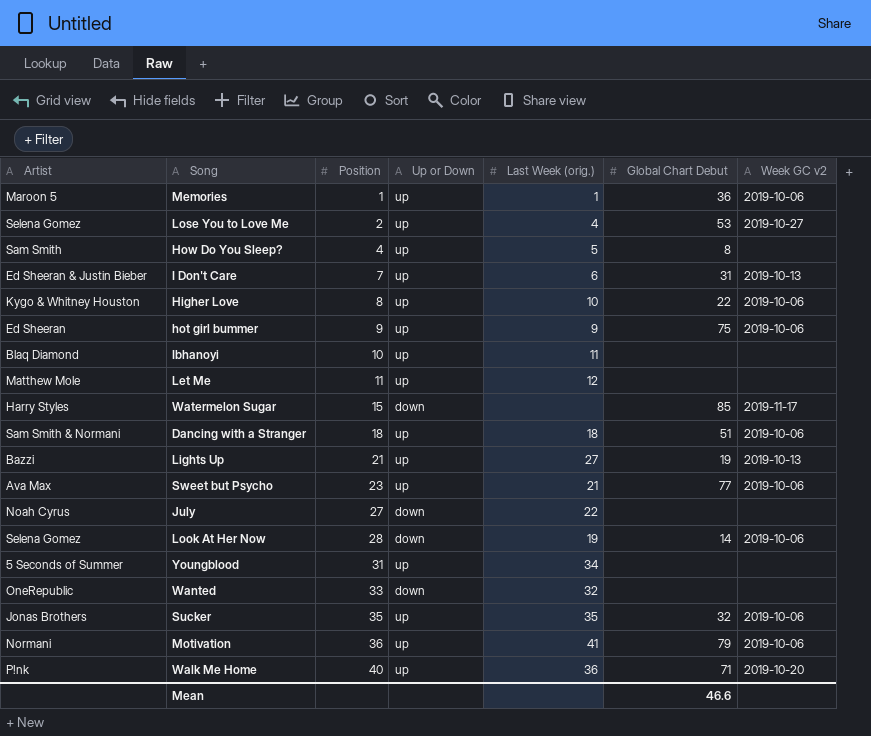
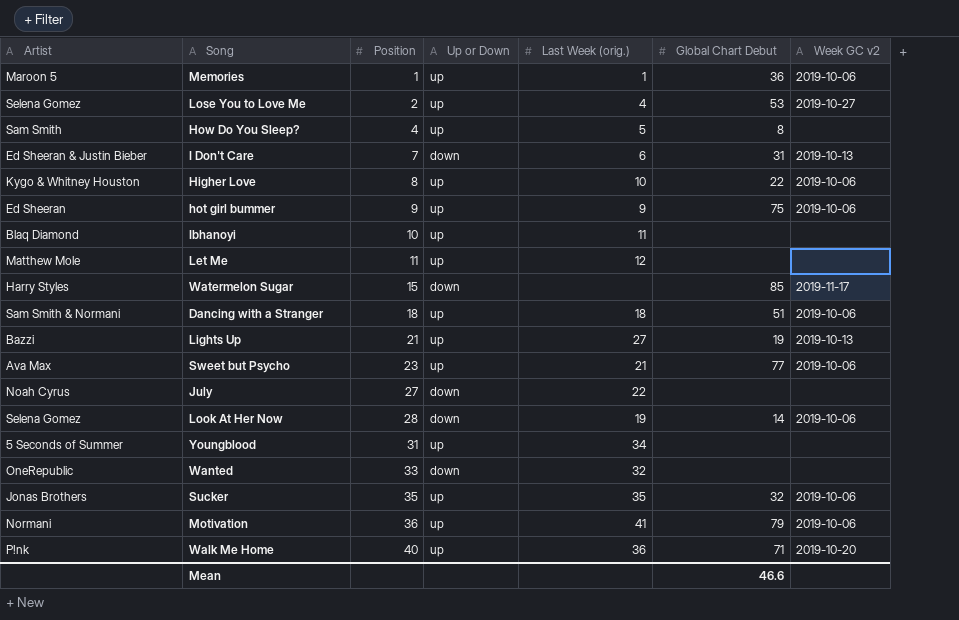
I Don't Care | Up or Down: up -> down

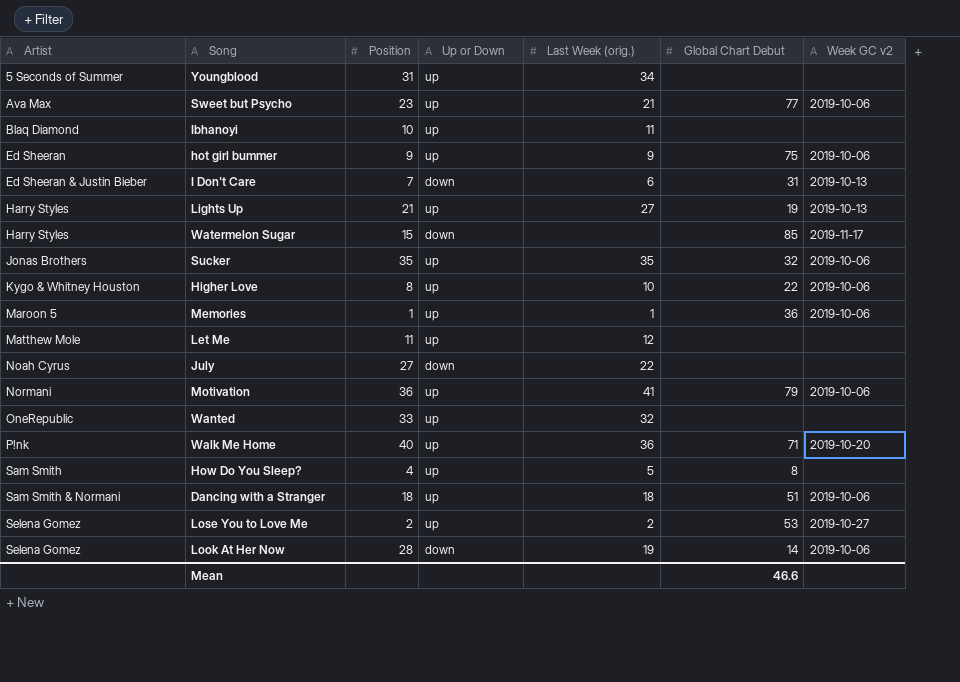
row order: Position ascending -> Artist ascending
Lights Up | Artist: Bazzi -> Harry Styles
Wanted | Up or Down: down -> up
Lose You to Love Me | Last Week (orig.): 4 -> 2

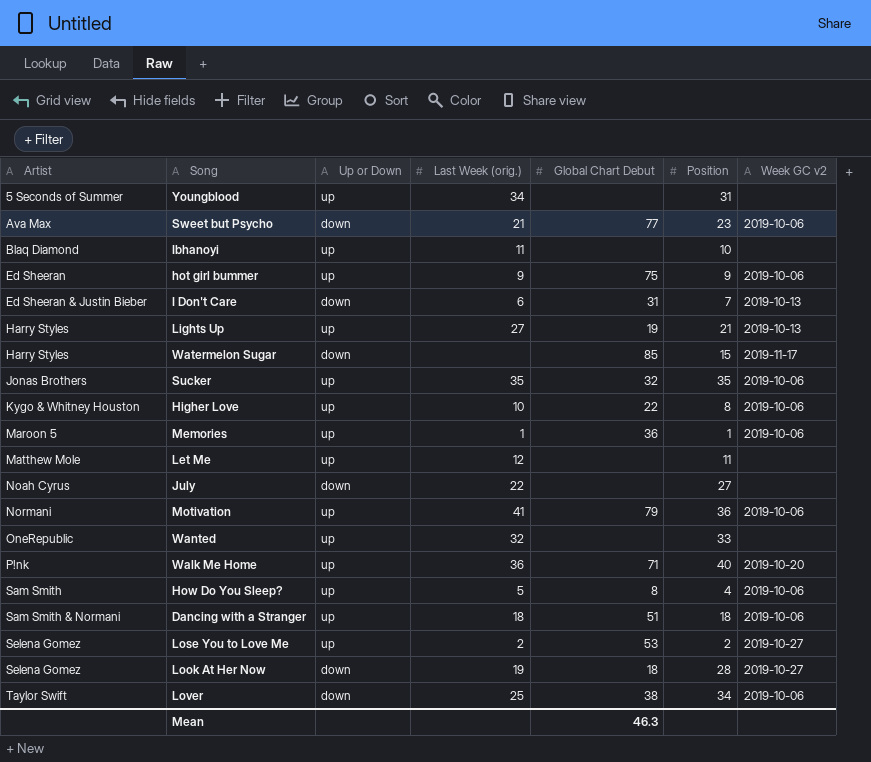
column Position | position: 3 -> 6
Sweet but Psycho | Up or Down: up -> down
How Do You Sleep? | Week GC v2: none -> 2019-10-06
Look At Her Now | Global Chart Debut: 14 -> 18
Look At Her Now | Week GC v2: 2019-10-06 -> 2019-10-27
row Lover: none -> Taylor Swift | down | 25 | 38 | 34 | 2019-10-06
Mean | Global Chart Debut: 46.6 -> 46.3

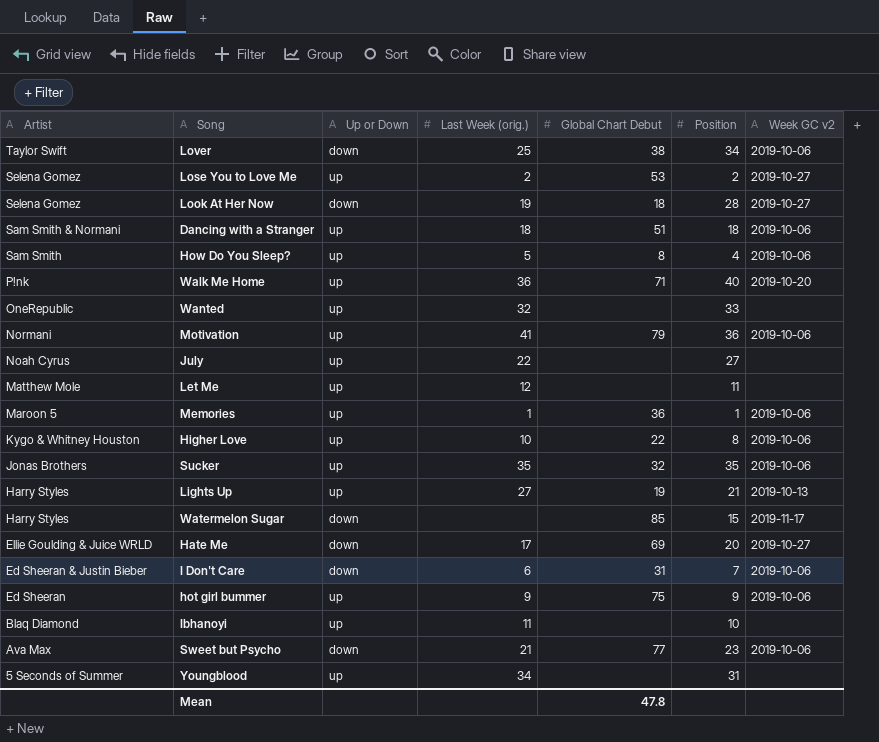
row order: Artist ascending -> Artist descending
July | Up or Down: down -> up
row Hate Me: none -> Ellie Goulding & Juice WRLD | down | 17 | 69 | 20 | 2019-10-27
I Don't Care | Week GC v2: 2019-10-13 -> 2019-10-06
Mean | Global Chart Debut: 46.3 -> 47.8

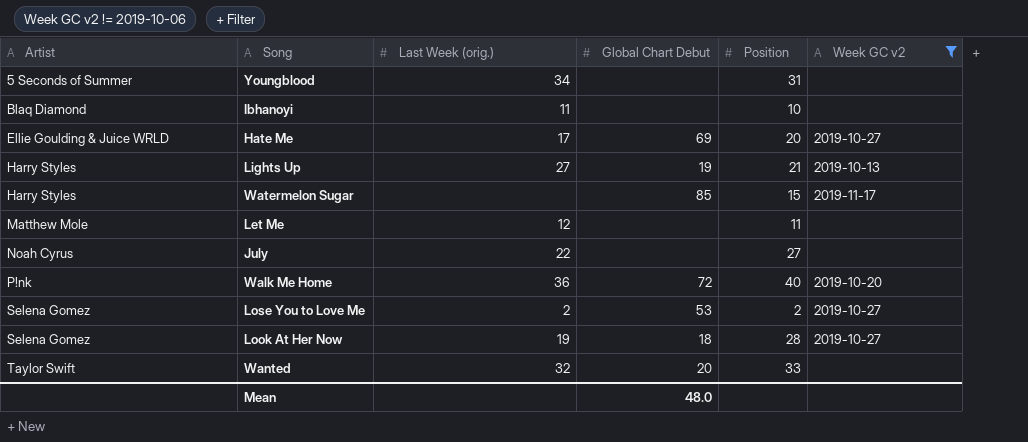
filter: none -> Week GC v2 != 2019-10-06
row order: Artist descending -> Artist ascending
column Up or Down | position: 3 -> none
Walk Me Home | Global Chart Debut: 71 -> 72
Wanted | Artist: OneRepublic -> Taylor Swift
Wanted | Global Chart Debut: none -> 20
Mean | Global Chart Debut: 47.8 -> 48.0

